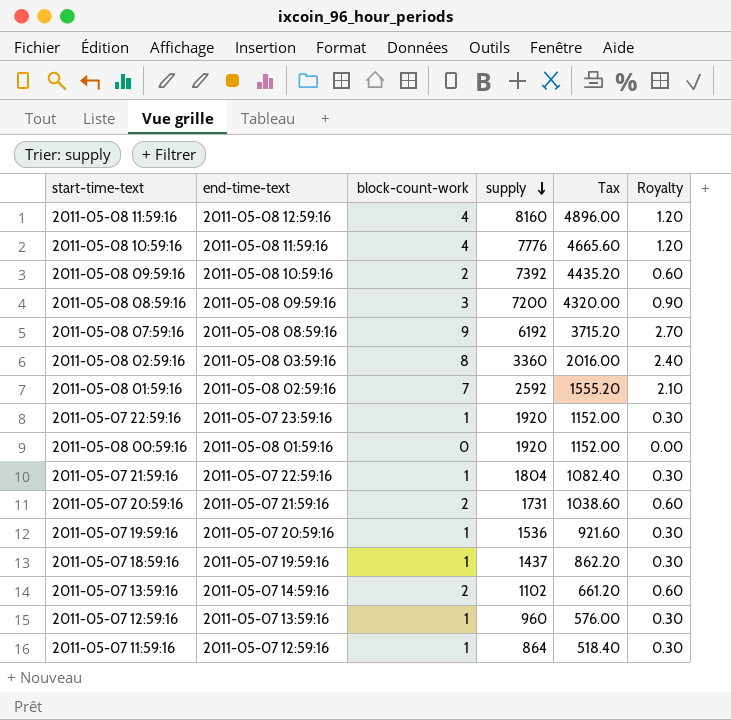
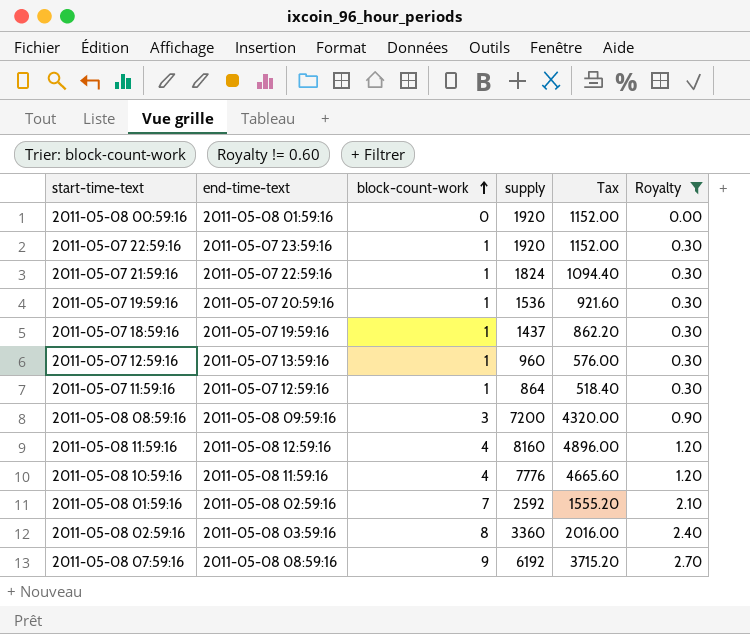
filter: none -> Royalty != 0.60
row order: supply descending -> block-count-work ascending
2011-05-07 21:59:16 | supply: 1804 -> 1824
2011-05-07 21:59:16 | Tax: 1082.40 -> 1094.40

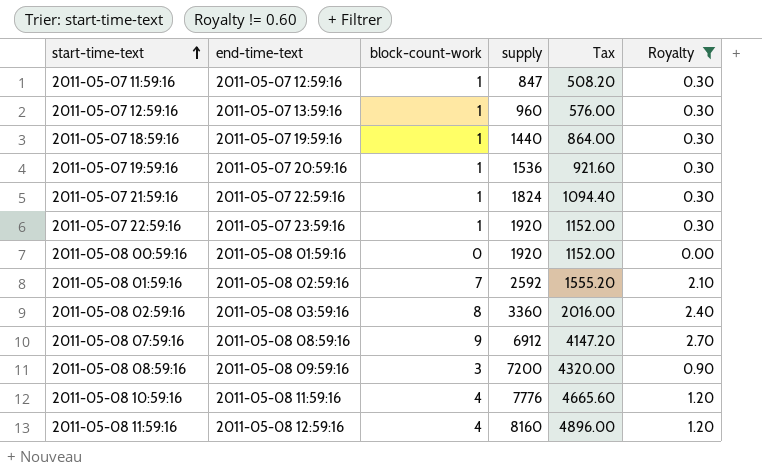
row order: block-count-work ascending -> start-time-text ascending
2011-05-07 11:59:16 | supply: 864 -> 847
2011-05-07 11:59:16 | Tax: 518.40 -> 508.20
2011-05-07 18:59:16 | supply: 1437 -> 1440
2011-05-07 18:59:16 | Tax: 862.20 -> 864.00
2011-05-08 07:59:16 | supply: 6192 -> 6912
2011-05-08 07:59:16 | Tax: 3715.20 -> 4147.20

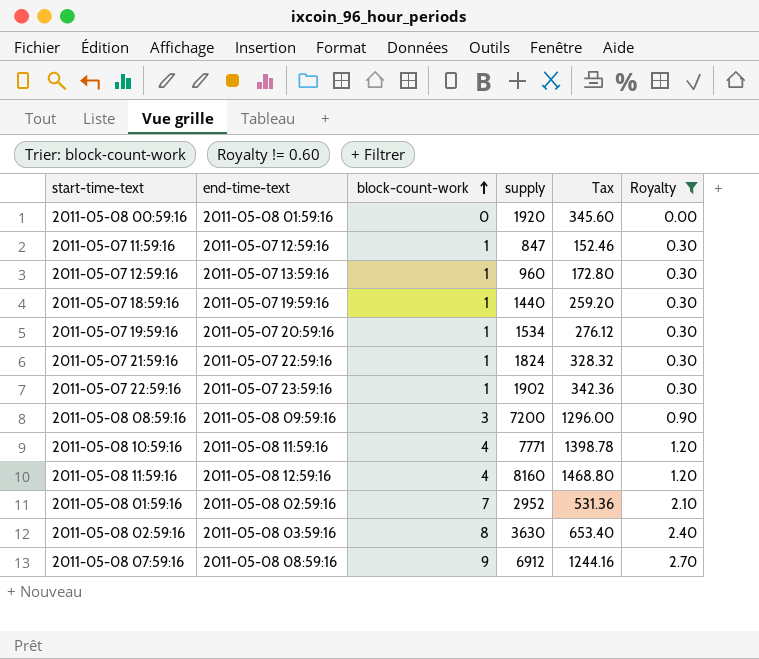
row order: start-time-text ascending -> block-count-work ascending
column Tax | formula: [supply] * 0.6 -> [supply] * 0.18
2011-05-07 19:59:16 | supply: 1536 -> 1534
2011-05-07 22:59:16 | supply: 1920 -> 1902
2011-05-08 10:59:16 | supply: 7776 -> 7771
2011-05-08 01:59:16 | supply: 2592 -> 2952
2011-05-08 02:59:16 | supply: 3360 -> 3630

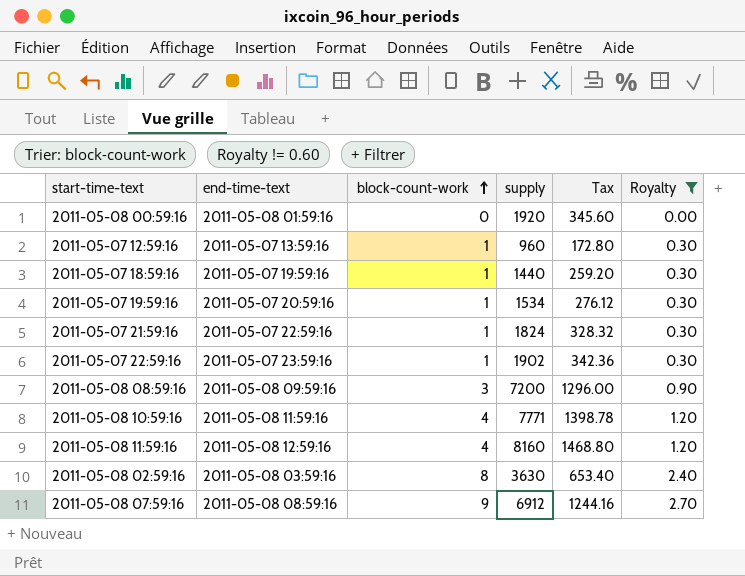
row 2011-05-07 11:59:16: 2011-05-07 12:59:16 | 1 | 847 | 152.46 | 0.30 -> none
row 2011-05-08 01:59:16: 2011-05-08 02:59:16 | 7 | 2952 | 531.36 | 2.10 -> none

